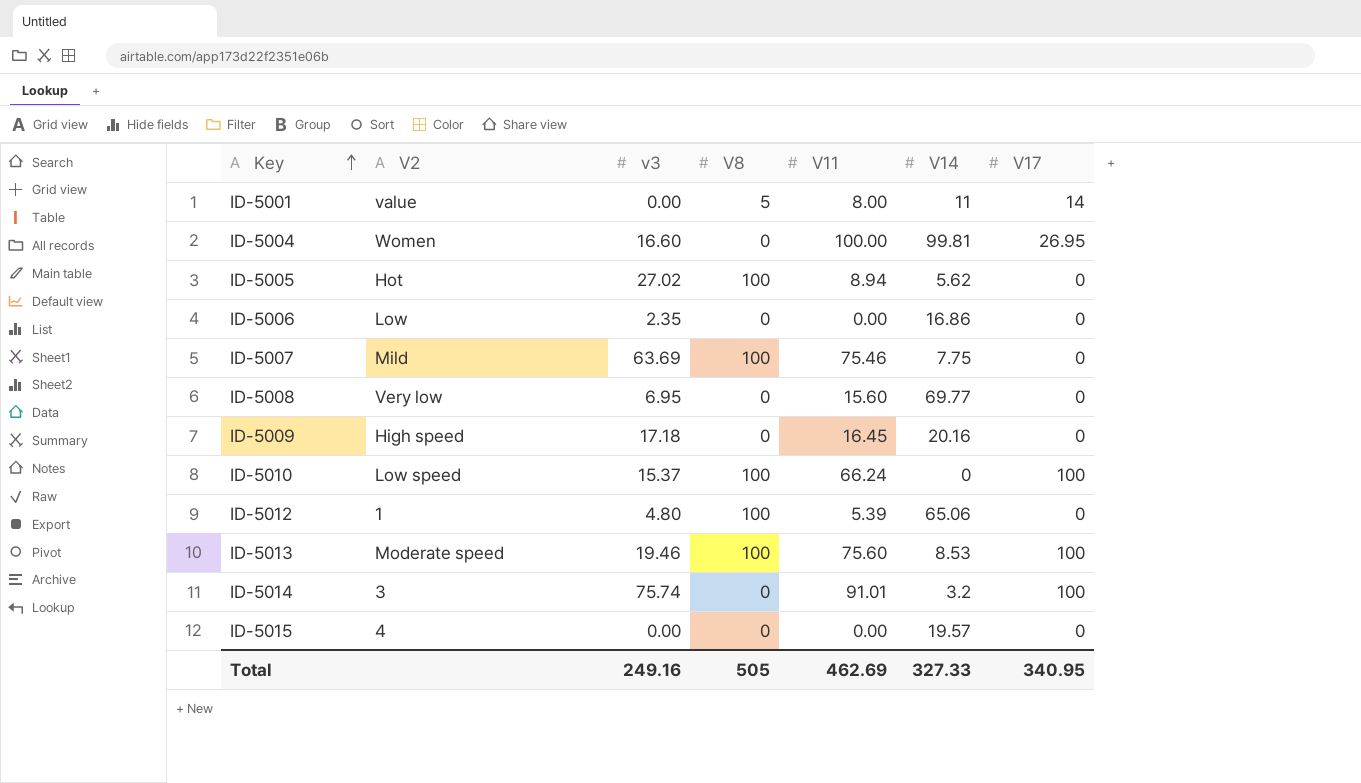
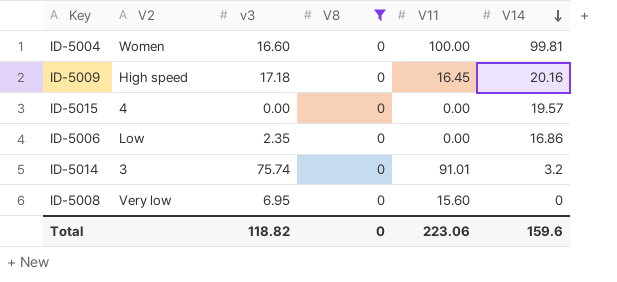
filter: none -> V8 = 0
row order: Key ascending -> V14 descending
column V17 | position: 7 -> none
ID-5008 | V14: 69.77 -> 0
Total | v3: 249.16 -> 118.82
Total | V8: 505 -> 0
Total | V11: 462.69 -> 223.06
Total | V14: 327.33 -> 159.6

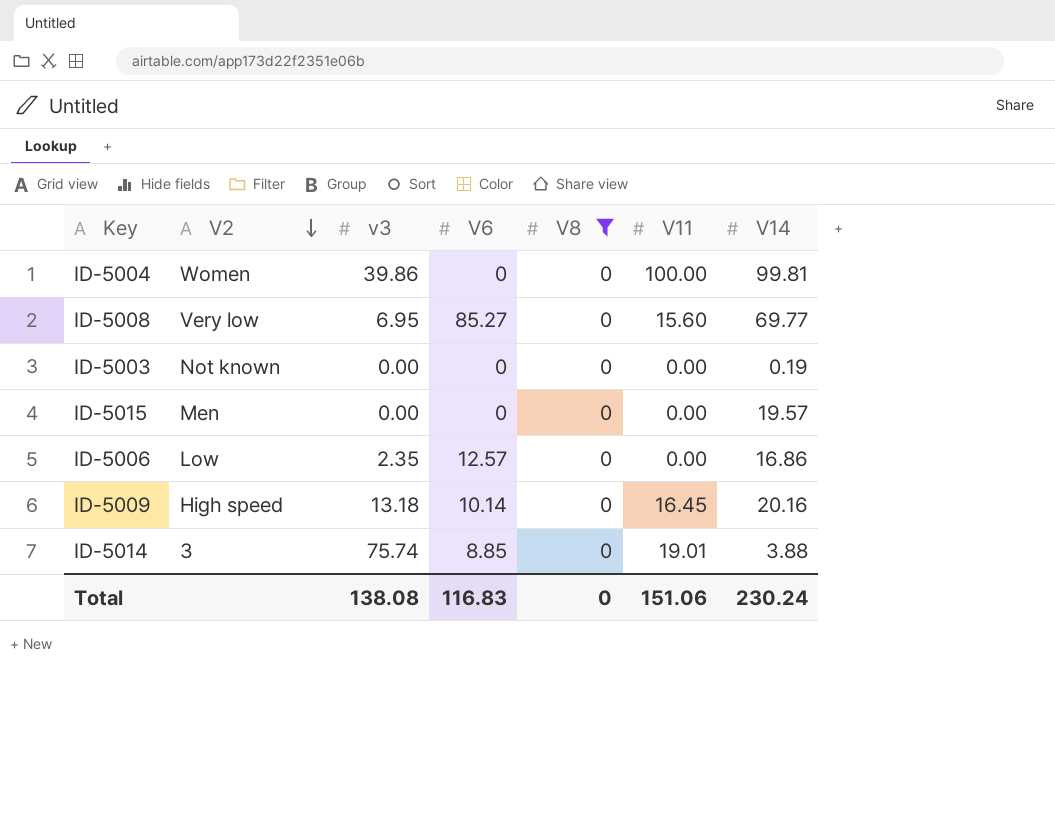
row order: V14 descending -> V2 descending
column V6 | position: none -> 4
ID-5004 | v3: 16.60 -> 39.86
ID-5008 | V14: 0 -> 69.77
row ID-5003: none -> Not known | 0.00 | 0 | 0 | 0.00 | 0.19
ID-5015 | V2: 4 -> Men
ID-5009 | v3: 17.18 -> 13.18
ID-5014 | V11: 91.01 -> 19.01
ID-5014 | V14: 3.2 -> 3.88
Total | v3: 118.82 -> 138.08
Total | V11: 223.06 -> 151.06
Total | V14: 159.6 -> 230.24

